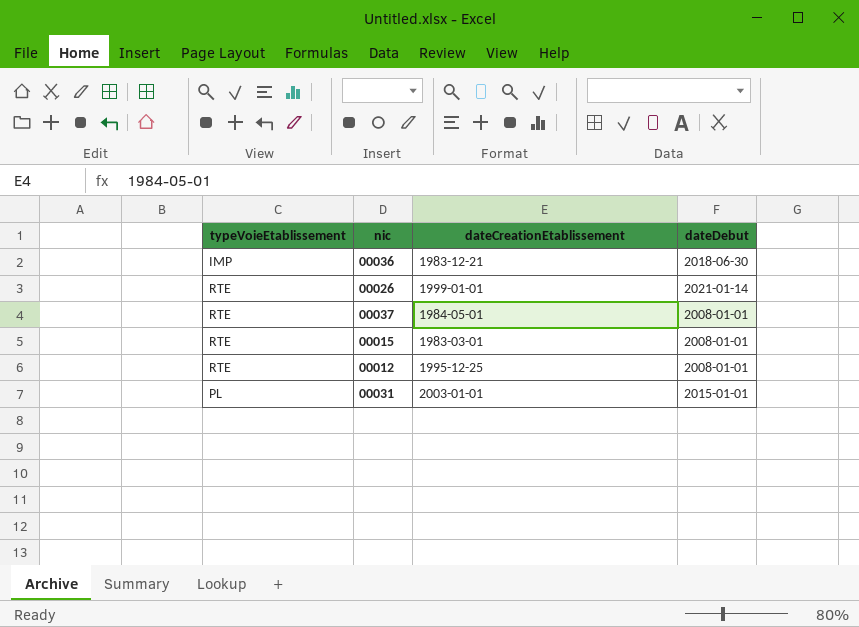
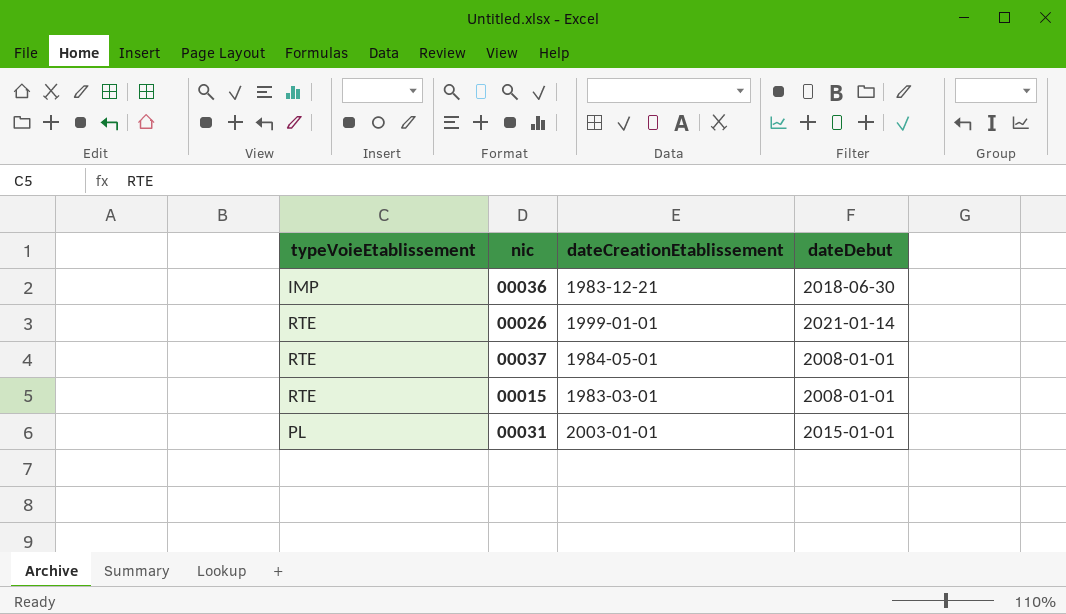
row 00012: RTE | 1995-12-25 | 2008-01-01 -> none

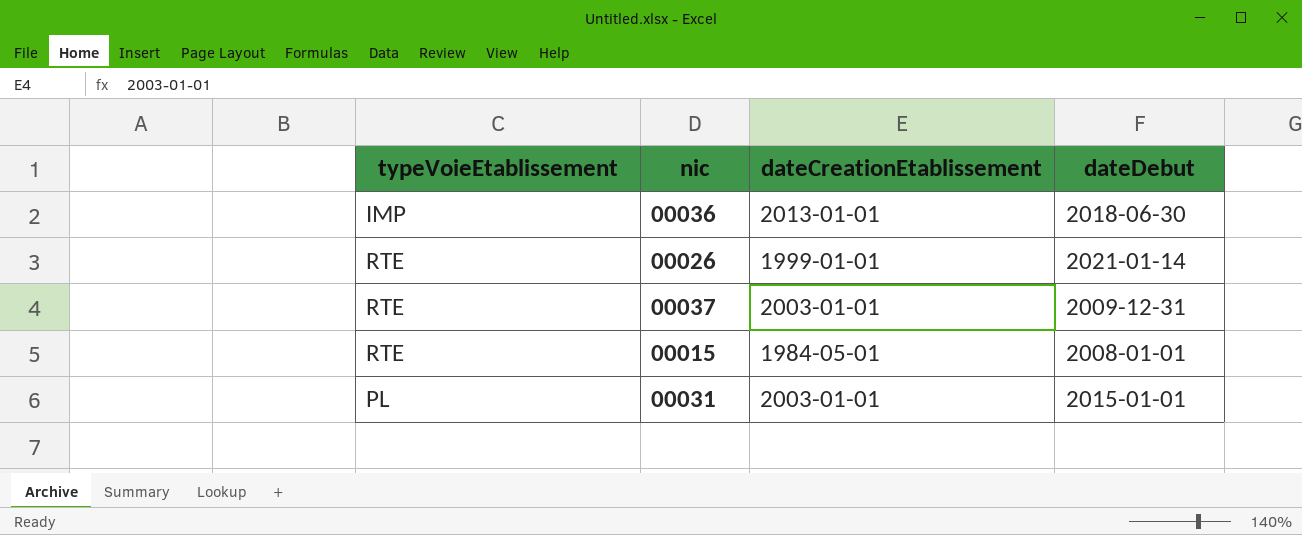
00036 | dateCreationEtablissement: 1983-12-21 -> 2013-01-01
00037 | dateCreationEtablissement: 1984-05-01 -> 2003-01-01
00037 | dateDebut: 2008-01-01 -> 2009-12-31
00015 | dateCreationEtablissement: 1983-03-01 -> 1984-05-01

